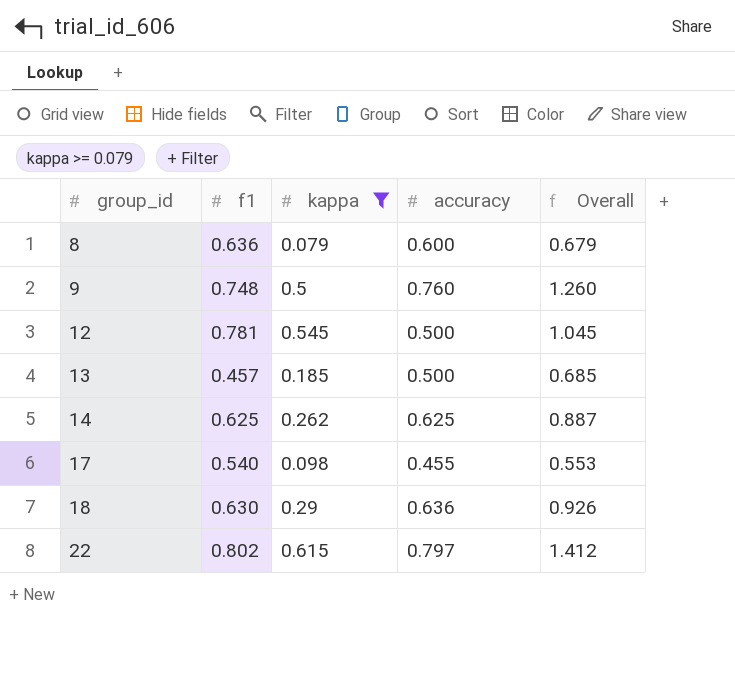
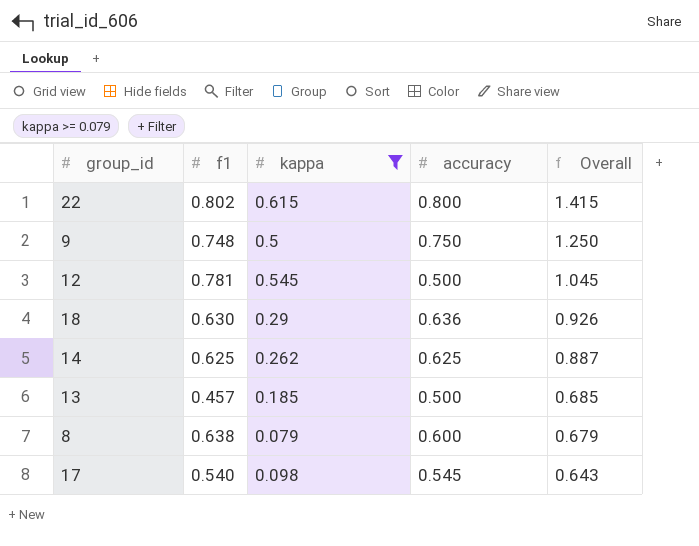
row order: group_id ascending -> Overall descending
22 | accuracy: 0.797 -> 0.800
22 | Overall: 1.412 -> 1.415
9 | accuracy: 0.760 -> 0.750
9 | Overall: 1.260 -> 1.250
8 | f1: 0.636 -> 0.638
17 | accuracy: 0.455 -> 0.545
17 | Overall: 0.553 -> 0.643

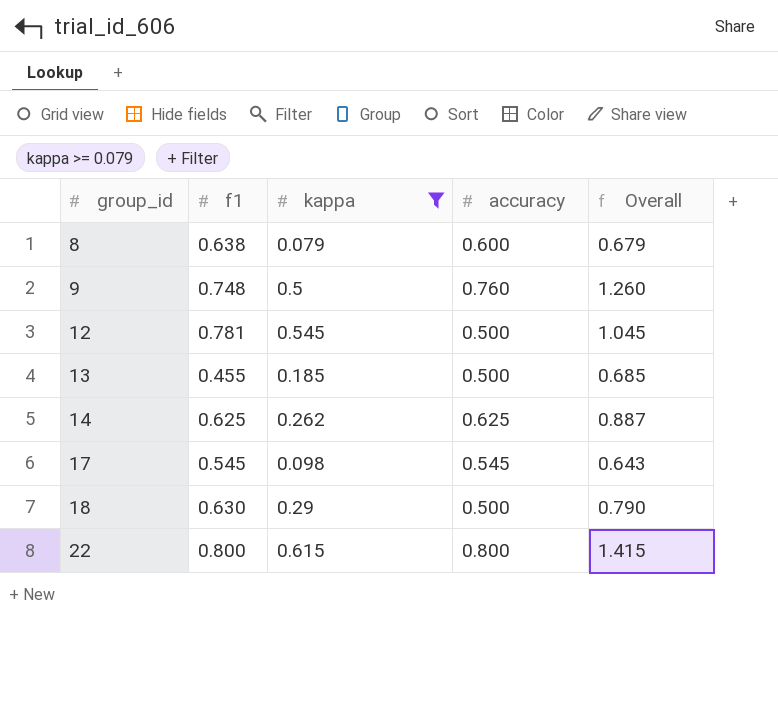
row order: Overall descending -> group_id ascending
9 | accuracy: 0.750 -> 0.760
9 | Overall: 1.250 -> 1.260
13 | f1: 0.457 -> 0.455
17 | f1: 0.540 -> 0.545
18 | accuracy: 0.636 -> 0.500
18 | Overall: 0.926 -> 0.790
22 | f1: 0.802 -> 0.800

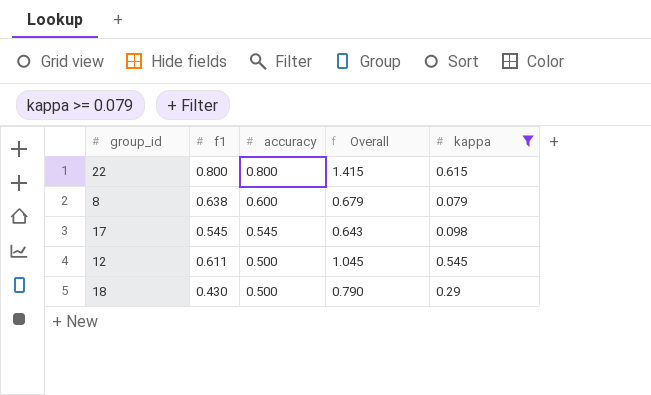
row order: group_id ascending -> accuracy descending
column kappa | position: 3 -> 5
row 9: 0.748 | 0.5 | 0.760 | 1.260 -> none
row 13: 0.455 | 0.185 | 0.500 | 0.685 -> none
row 14: 0.625 | 0.262 | 0.625 | 0.887 -> none
12 | f1: 0.781 -> 0.611
18 | f1: 0.630 -> 0.430

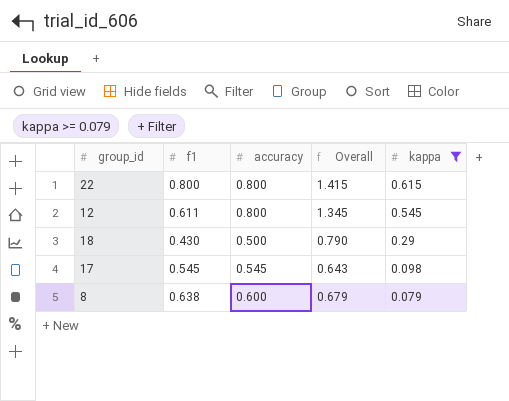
row order: accuracy descending -> kappa descending
12 | accuracy: 0.500 -> 0.800
12 | Overall: 1.045 -> 1.345

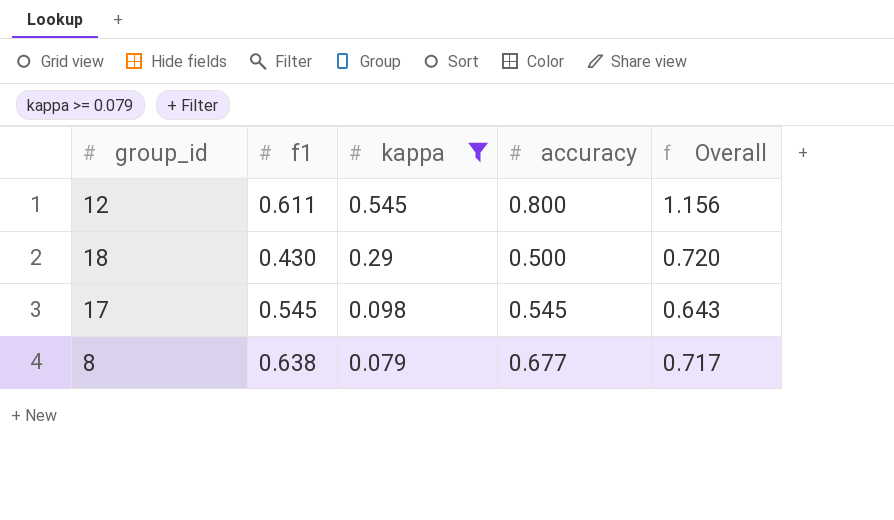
column kappa | position: 5 -> 3
column Overall | formula: [accuracy] + [kappa] -> [f1] + [kappa]
row 22: 0.800 | 0.800 | 1.415 | 0.615 -> none
8 | accuracy: 0.600 -> 0.677

